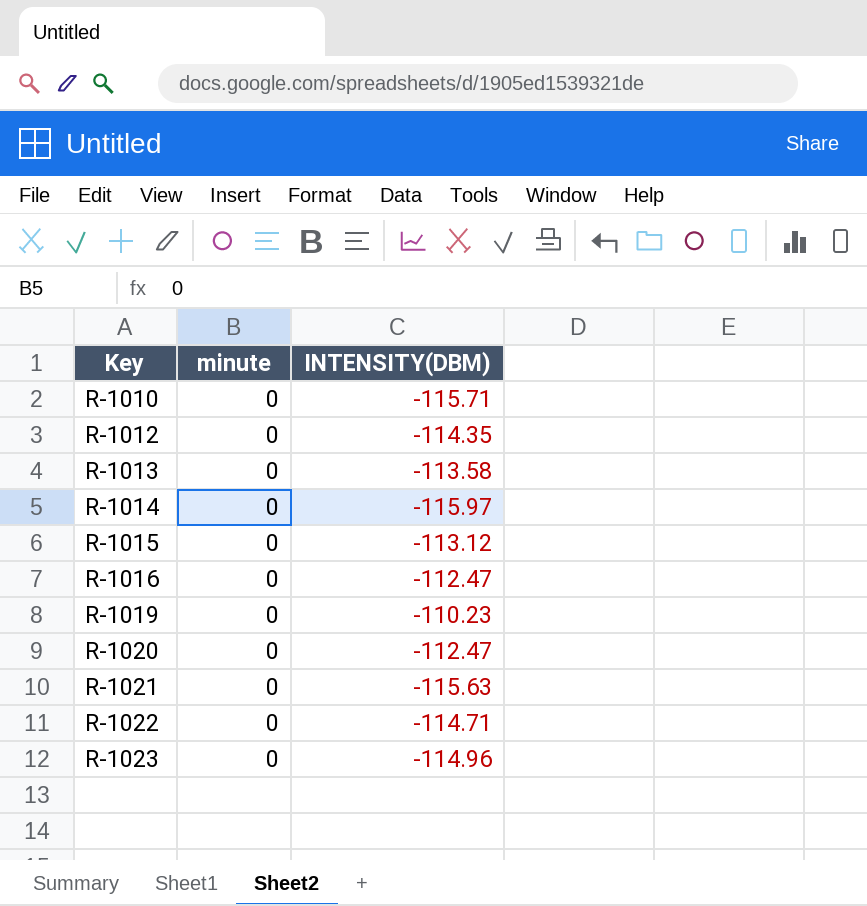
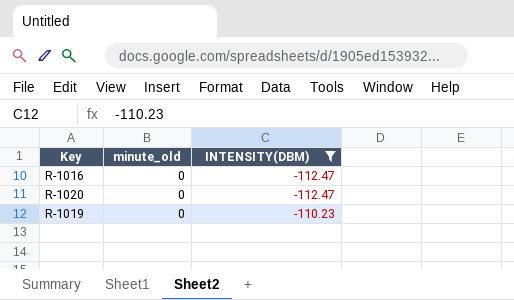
filter: none -> INTENSITY(DBM) >= -112.47
row order: Key ascending -> INTENSITY(DBM) ascending
column name: minute -> minute_old

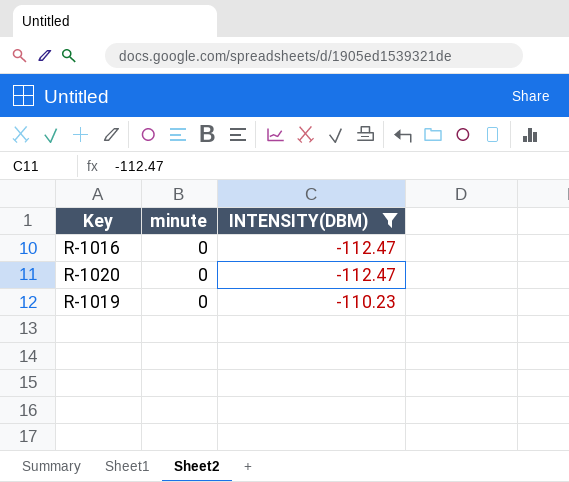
column name: minute_old -> minute

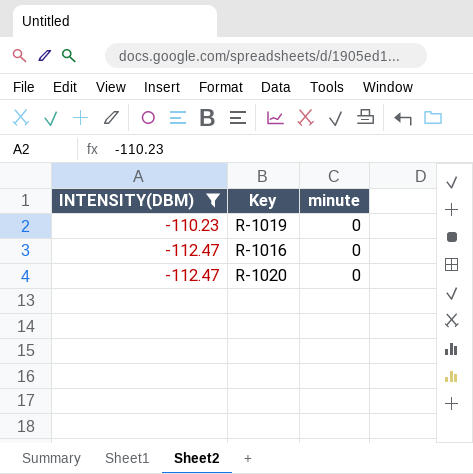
row order: INTENSITY(DBM) ascending -> INTENSITY(DBM) descending
column INTENSITY(DBM) | position: 3 -> 1

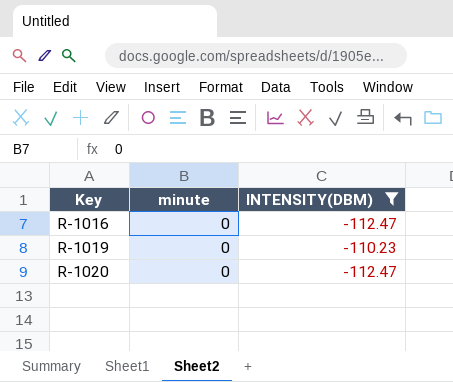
row order: INTENSITY(DBM) descending -> Key ascending
column INTENSITY(DBM) | position: 1 -> 3

